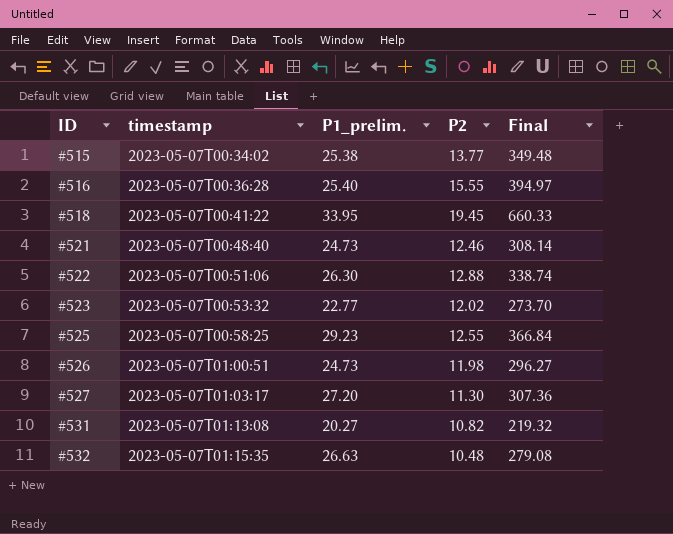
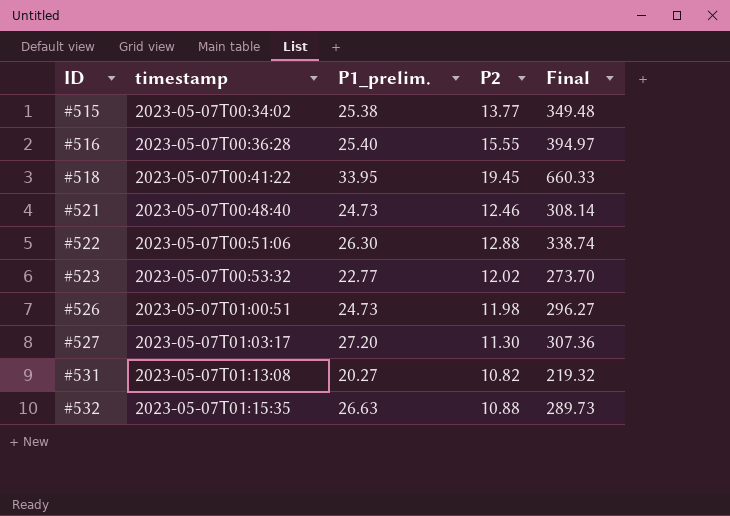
row #525: 2023-05-07T00:58:25 | 29.23 | 12.55 | 366.84 -> none
#532 | P2: 10.48 -> 10.88
#532 | Final: 279.08 -> 289.73

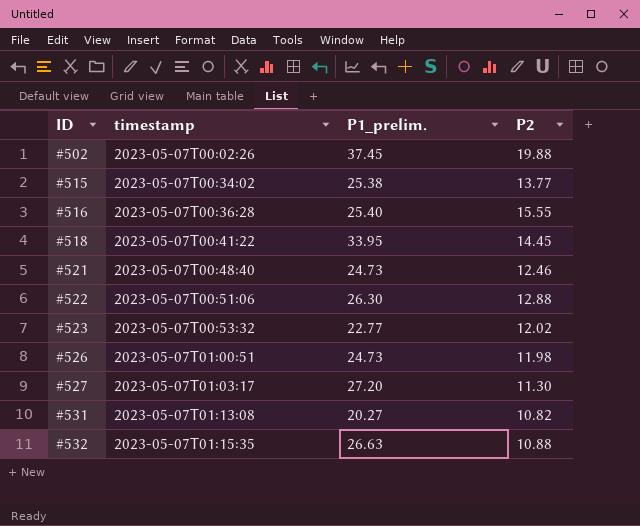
column Final | formula: [P1_prelim.] * [P2] -> none
row #502: none -> 2023-05-07T00:02:26 | 37.45 | 19.88
#518 | P2: 19.45 -> 14.45

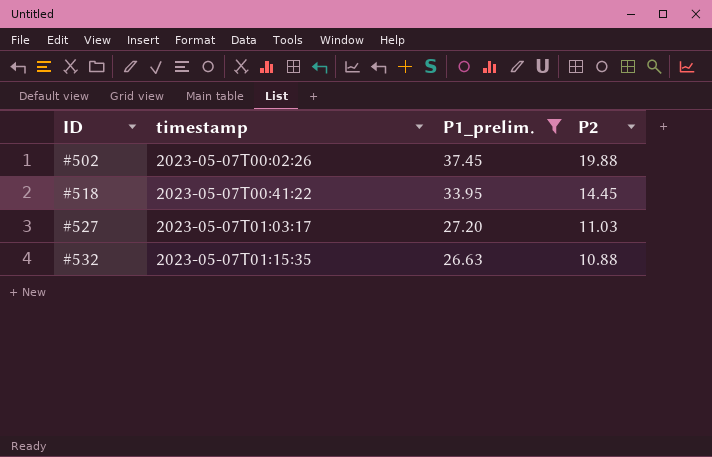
filter: none -> P1_prelim. >= 26.63
#527 | P2: 11.30 -> 11.03

